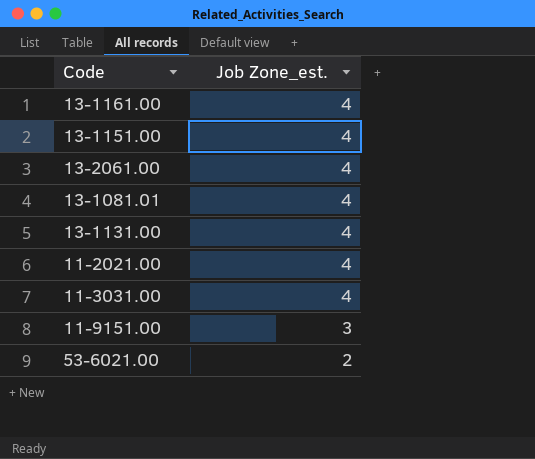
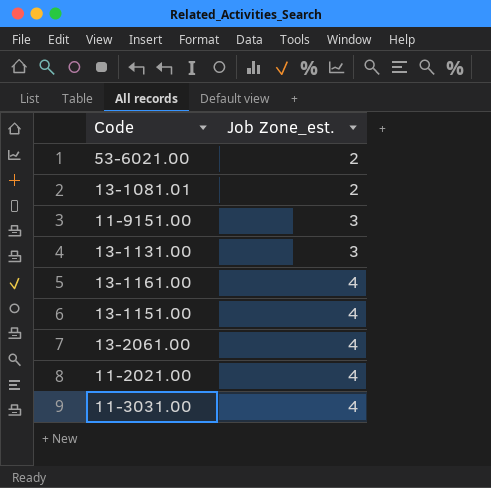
row order: Job Zone_est. descending -> Job Zone_est. ascending
13-1081.01 | Job Zone_est.: 4 -> 2
13-1131.00 | Job Zone_est.: 4 -> 3

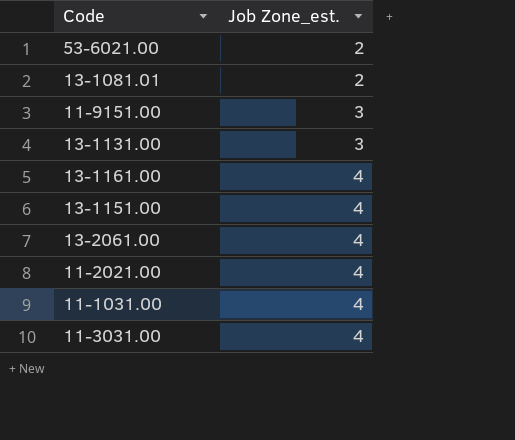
row 11-1031.00: none -> 4

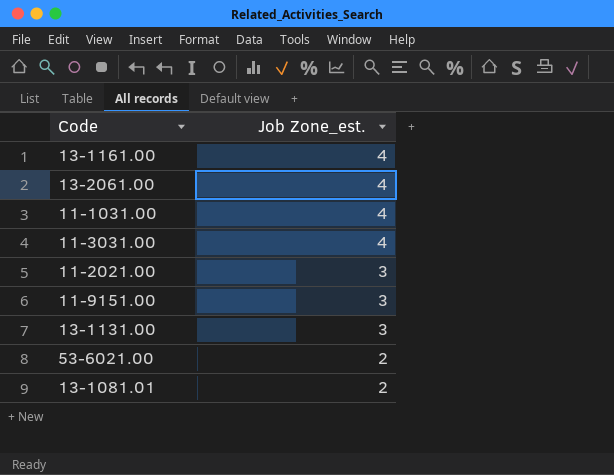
row order: Job Zone_est. ascending -> Job Zone_est. descending
row 13-1151.00: 4 -> none
11-2021.00 | Job Zone_est.: 4 -> 3

